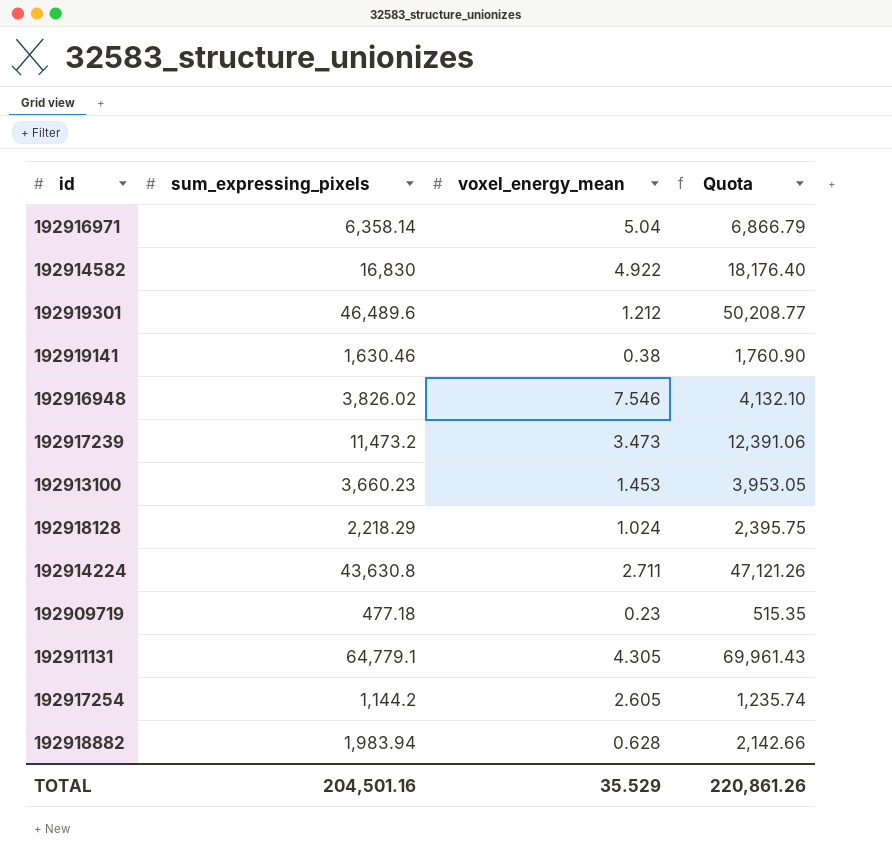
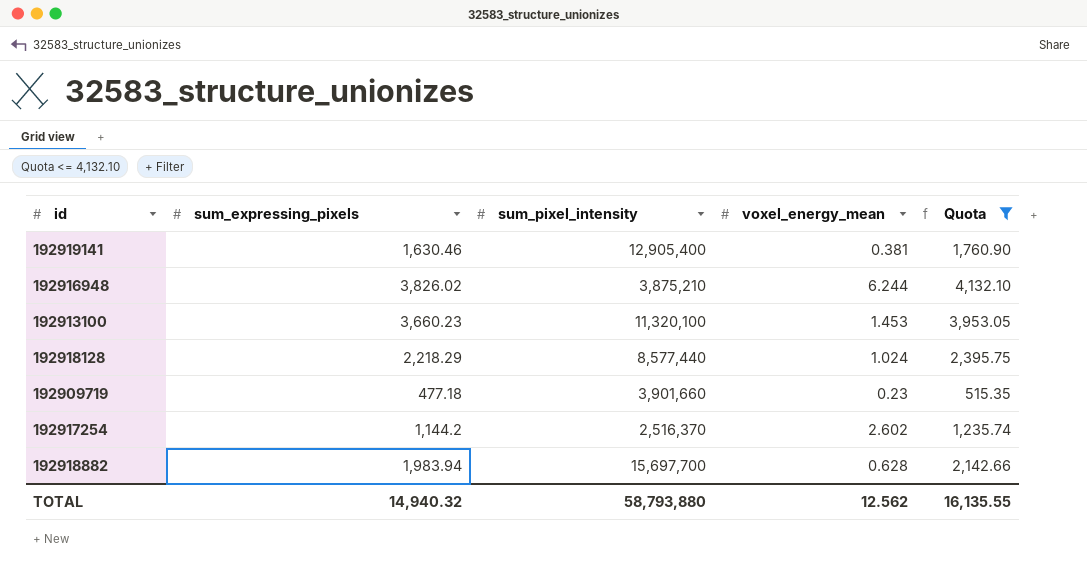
filter: none -> Quota <= 4,132.10
column sum_pixel_intensity | position: none -> 3
192919141 | voxel_energy_mean: 0.38 -> 0.381
192916948 | voxel_energy_mean: 7.546 -> 6.244
192917254 | voxel_energy_mean: 2.605 -> 2.602
TOTAL | sum_expressing_pixels: 204,501.16 -> 14,940.32
TOTAL | voxel_energy_mean: 35.529 -> 12.562
TOTAL | Quota: 220,861.26 -> 16,135.55

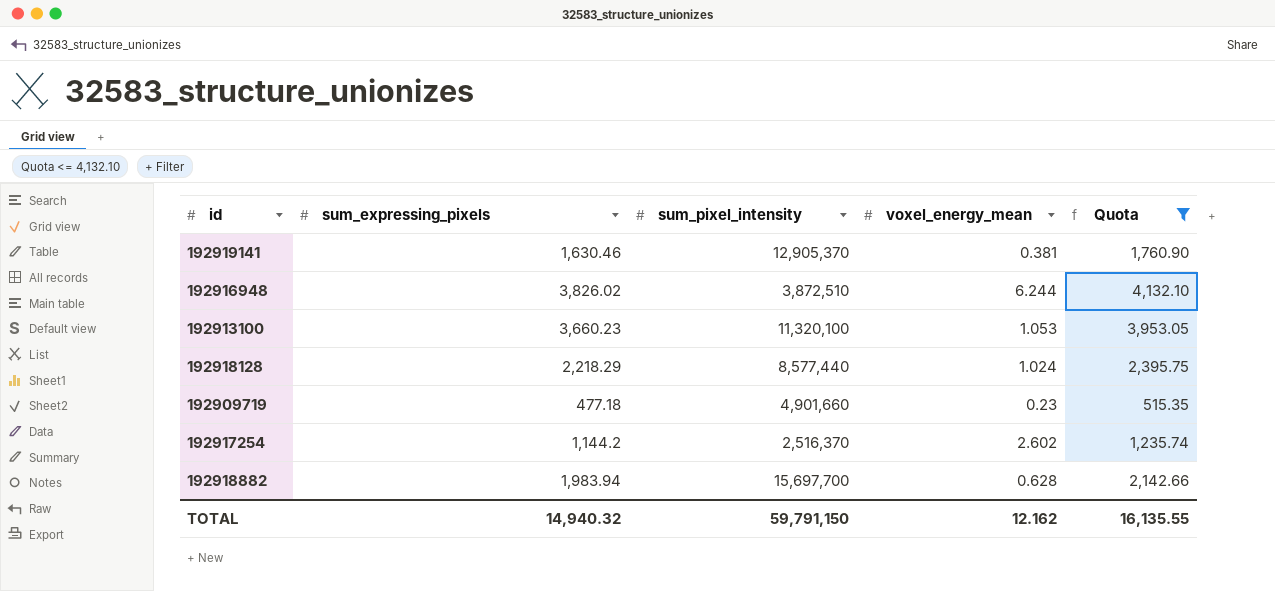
192919141 | sum_pixel_intensity: 12,905,400 -> 12,905,370
192916948 | sum_pixel_intensity: 3,875,210 -> 3,872,510
192913100 | voxel_energy_mean: 1.453 -> 1.053
192909719 | sum_pixel_intensity: 3,901,660 -> 4,901,660
TOTAL | sum_pixel_intensity: 58,793,880 -> 59,791,150
TOTAL | voxel_energy_mean: 12.562 -> 12.162

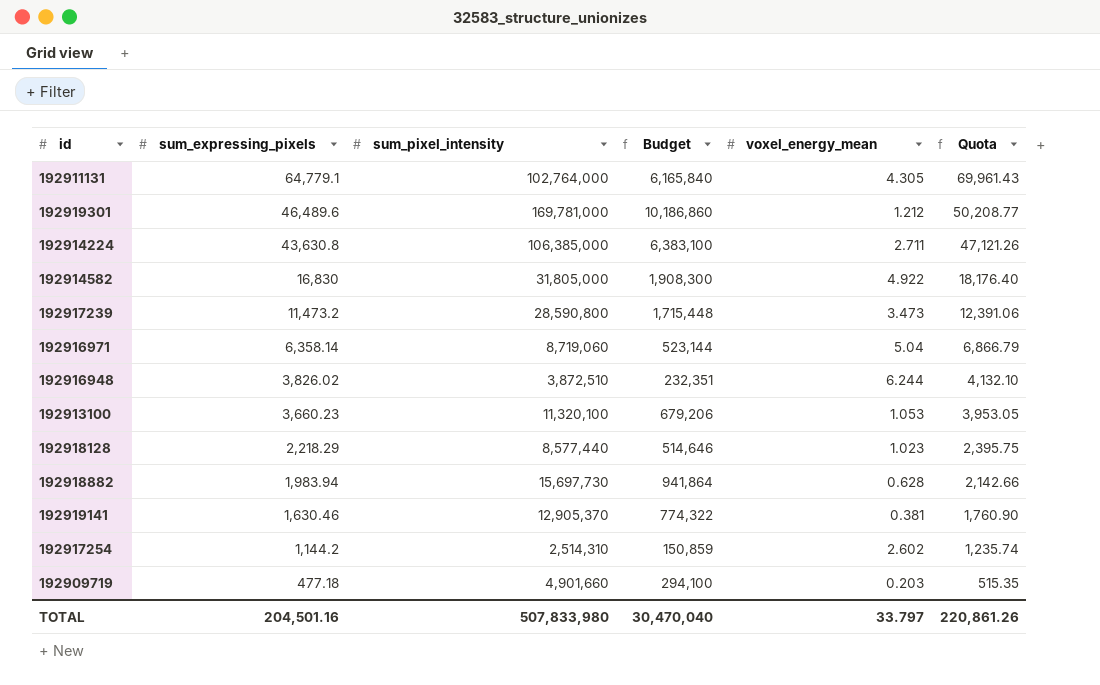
filter: Quota <= 4,132.10 -> none
row order: none -> sum_expressing_pixels descending
column Budget | formula: none -> [sum_pixel_intensity] * 0.06
192918128 | voxel_energy_mean: 1.024 -> 1.023
192918882 | sum_pixel_intensity: 15,697,700 -> 15,697,730
192917254 | sum_pixel_intensity: 2,516,370 -> 2,514,310
192909719 | voxel_energy_mean: 0.23 -> 0.203
TOTAL | sum_expressing_pixels: 14,940.32 -> 204,501.16
TOTAL | sum_pixel_intensity: 59,791,150 -> 507,833,980
TOTAL | voxel_energy_mean: 12.162 -> 33.797
TOTAL | Quota: 16,135.55 -> 220,861.26

